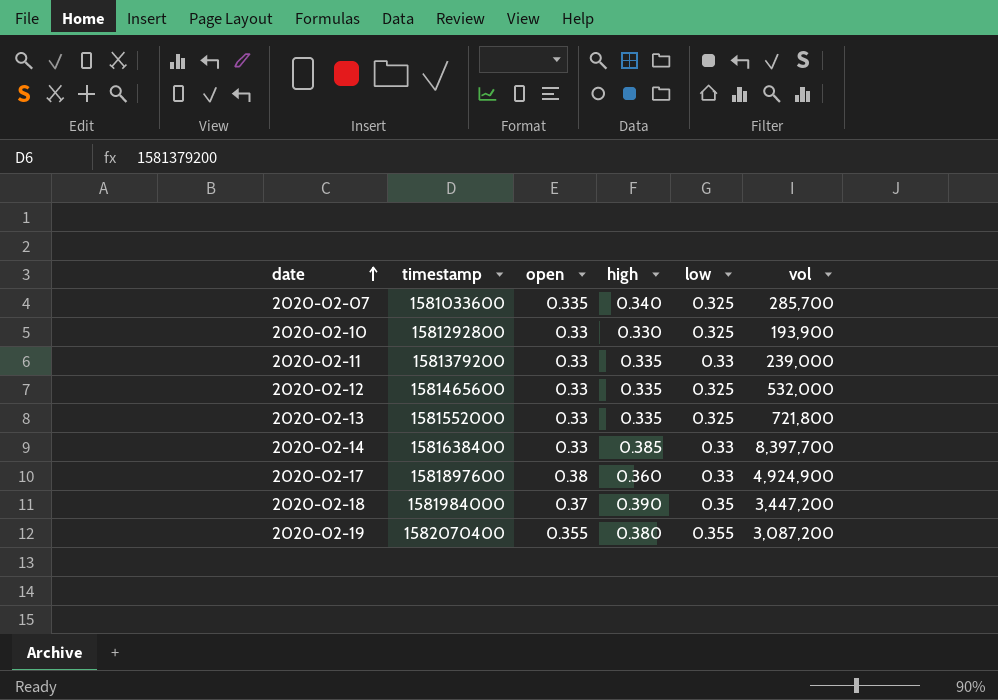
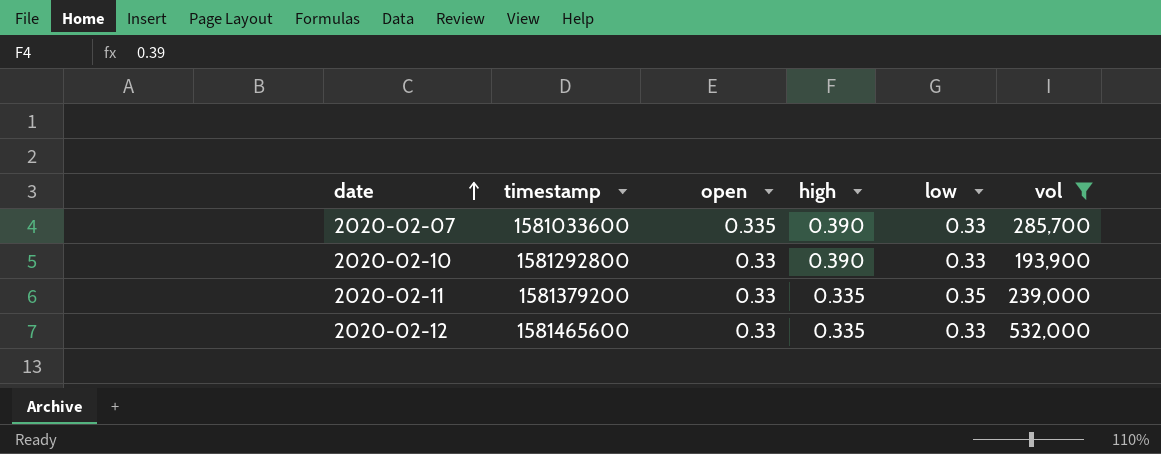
filter: none -> vol <= 532,000
2020-02-07 | high: 0.340 -> 0.390
2020-02-07 | low: 0.325 -> 0.33
2020-02-10 | high: 0.330 -> 0.390
2020-02-10 | low: 0.325 -> 0.33
2020-02-11 | low: 0.33 -> 0.35
2020-02-12 | low: 0.325 -> 0.33

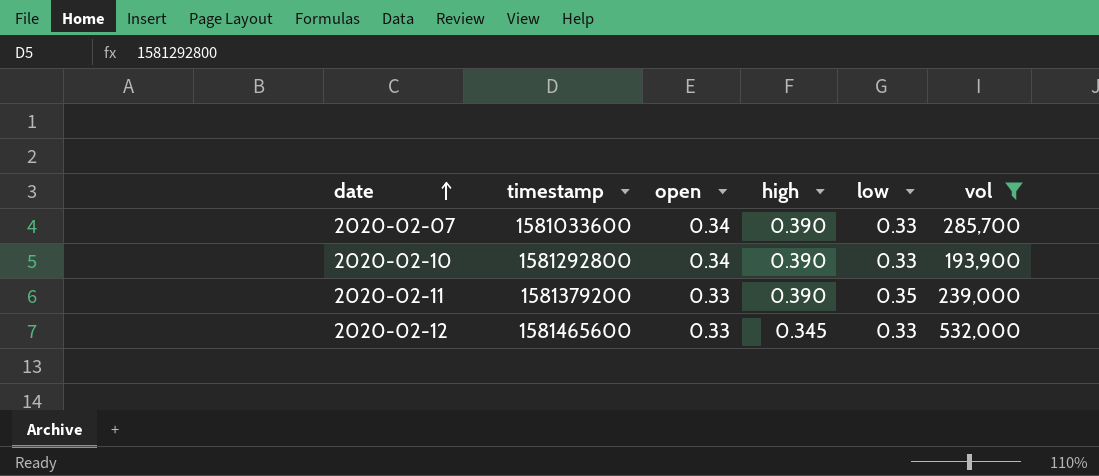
2020-02-07 | open: 0.335 -> 0.34
2020-02-10 | open: 0.33 -> 0.34
2020-02-11 | high: 0.335 -> 0.390
2020-02-12 | high: 0.335 -> 0.345

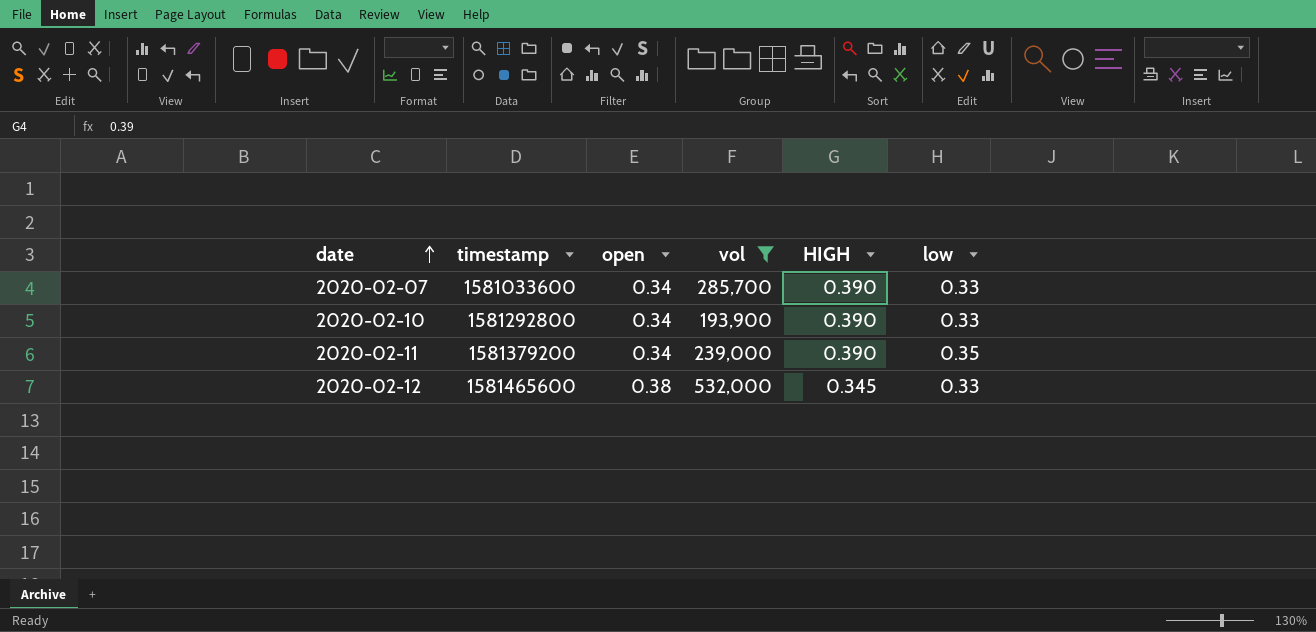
column vol | position: 6 -> 4
column name: high -> HIGH
2020-02-11 | open: 0.33 -> 0.34
2020-02-12 | open: 0.33 -> 0.38

